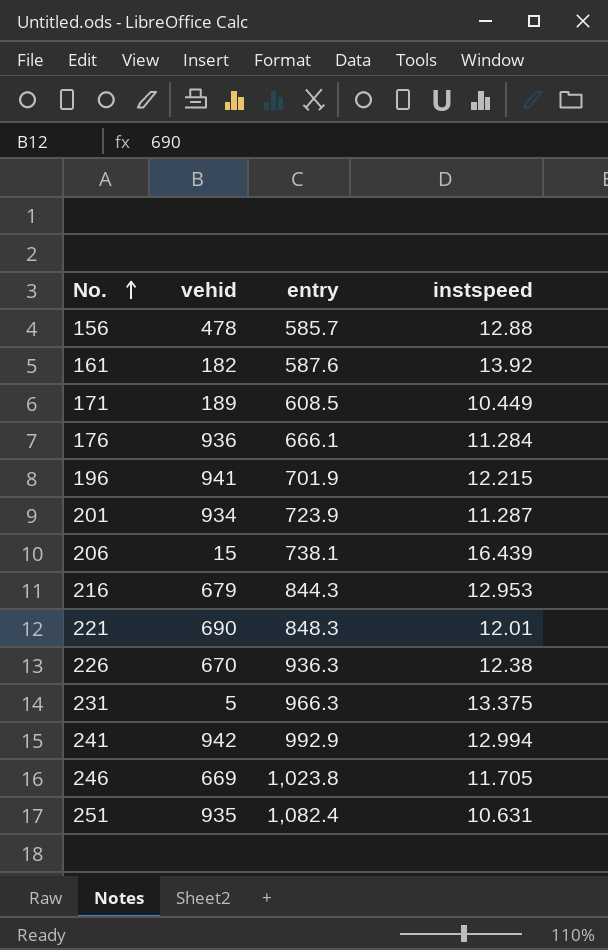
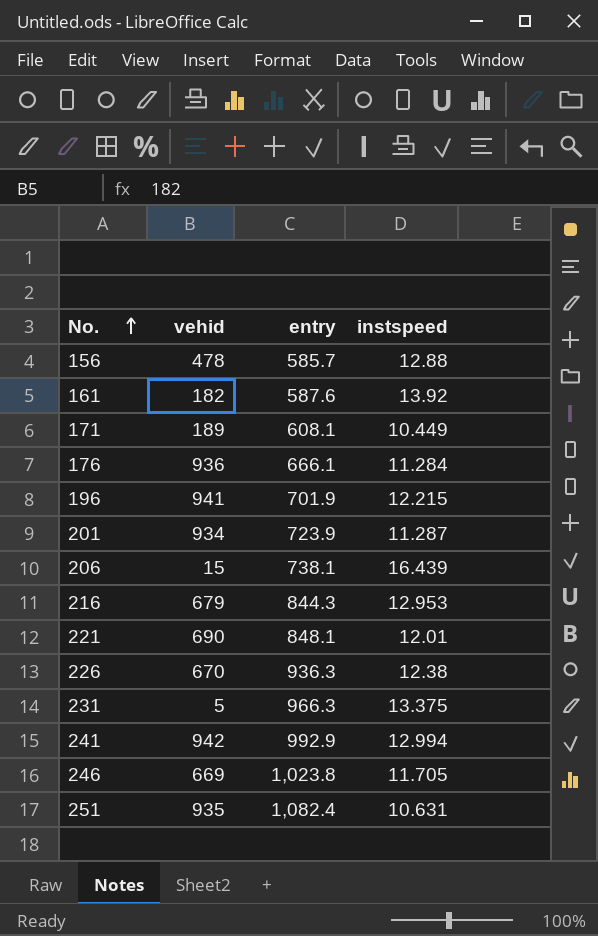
171 | entry: 608.5 -> 608.1
221 | entry: 848.3 -> 848.1

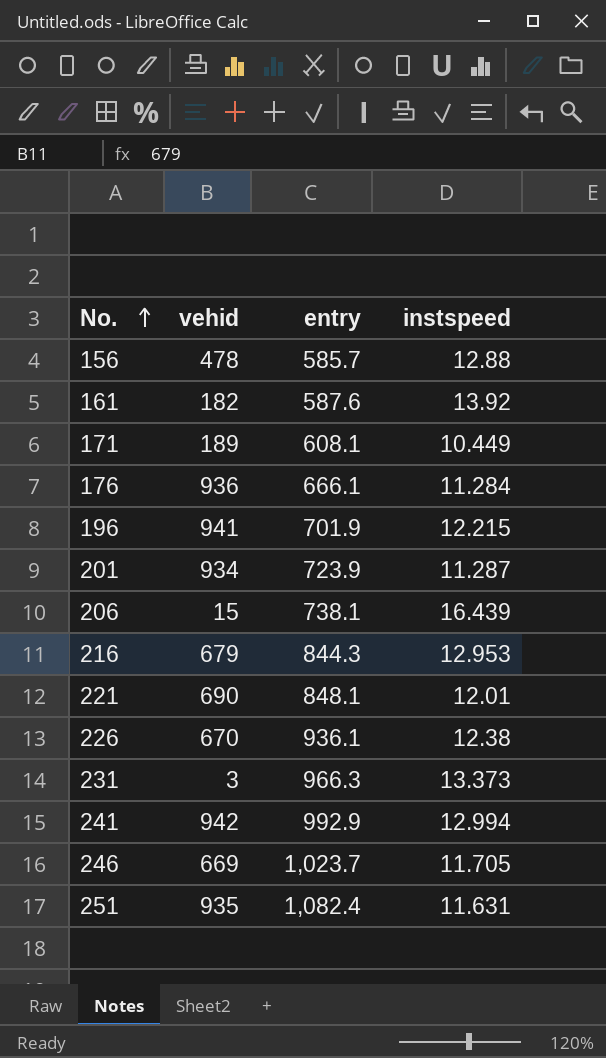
226 | entry: 936.3 -> 936.1
231 | vehid: 5 -> 3
231 | instspeed: 13.375 -> 13.373
246 | entry: 1,023.8 -> 1,023.7
251 | instspeed: 10.631 -> 11.631

